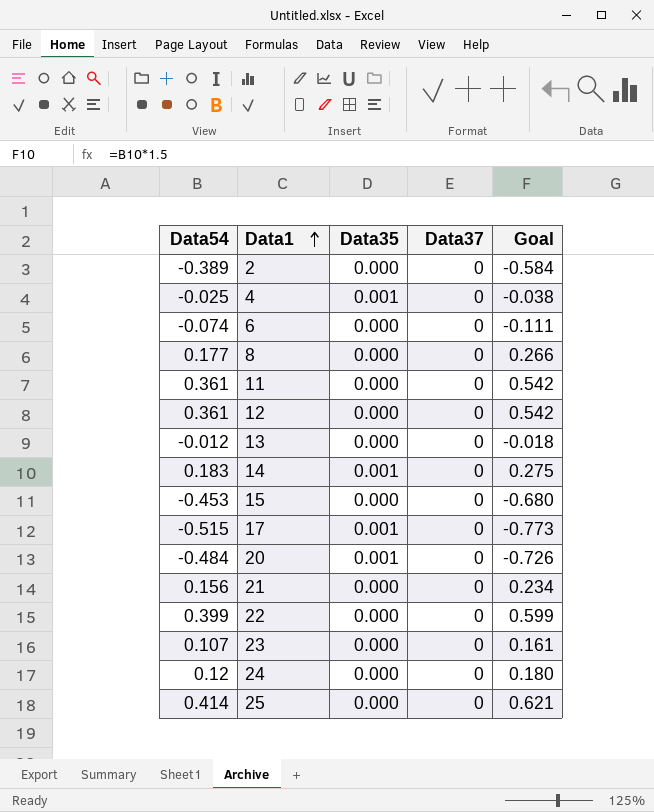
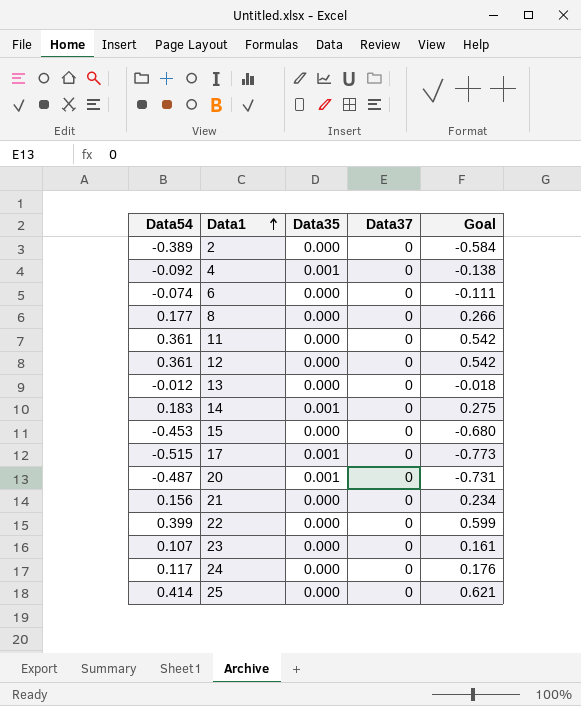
4 | Data54: -0.025 -> -0.092
4 | Goal: -0.038 -> -0.138
20 | Data54: -0.484 -> -0.487
20 | Goal: -0.726 -> -0.731
24 | Data54: 0.12 -> 0.117
24 | Goal: 0.180 -> 0.176

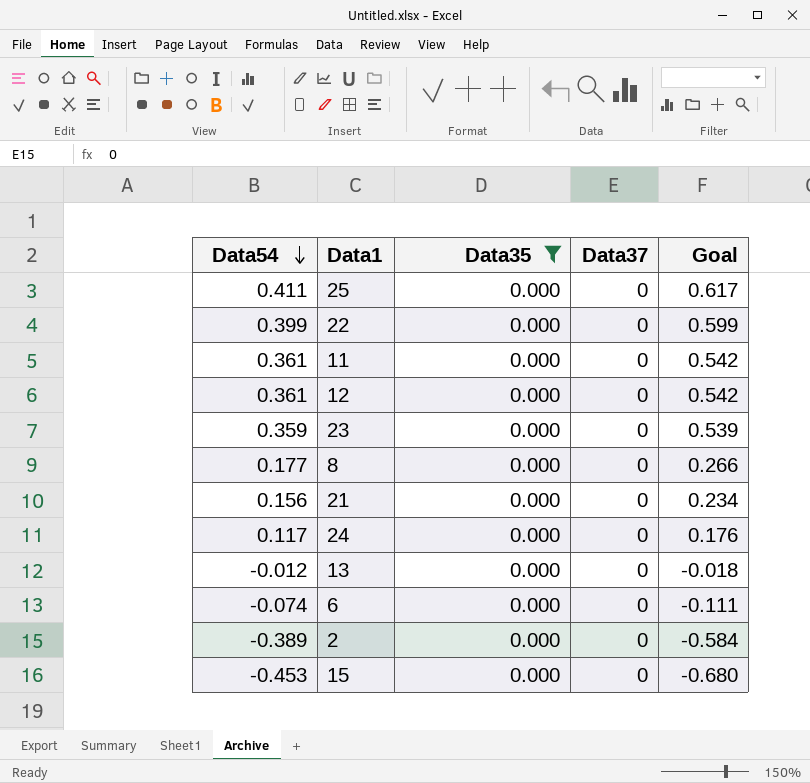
filter: none -> Data35 = 0.000
row order: Data1 ascending -> Data54 descending
25 | Data54: 0.414 -> 0.411
25 | Goal: 0.621 -> 0.617
23 | Data54: 0.107 -> 0.359
23 | Goal: 0.161 -> 0.539

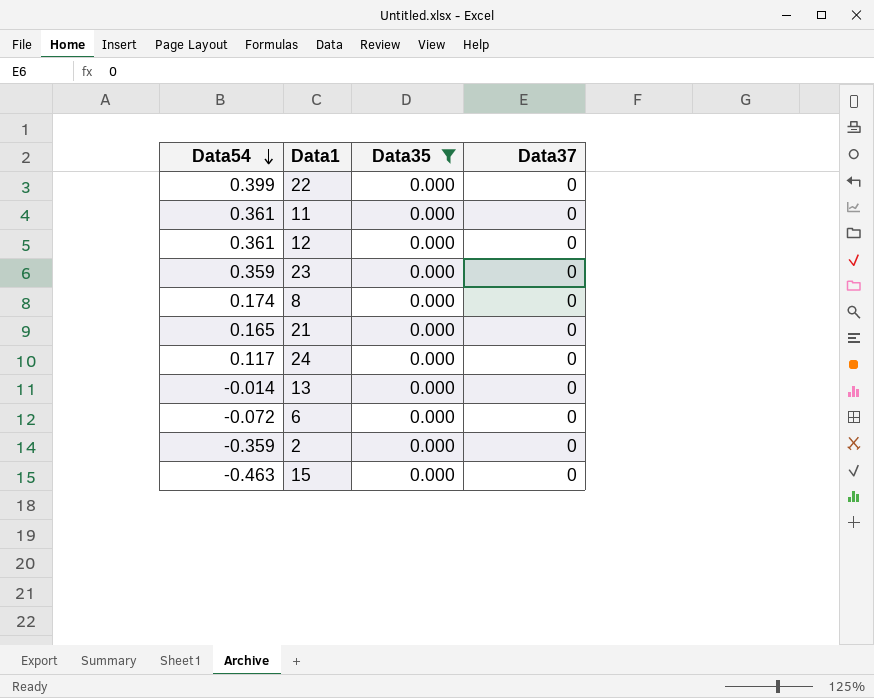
column Goal | formula: [Data54] * 1.5 -> none
row 25: 0.411 | 0.000 | 0 | 0.617 -> none
8 | Data54: 0.177 -> 0.174
21 | Data54: 0.156 -> 0.165
13 | Data54: -0.012 -> -0.014
6 | Data54: -0.074 -> -0.072
2 | Data54: -0.389 -> -0.359
15 | Data54: -0.453 -> -0.463

